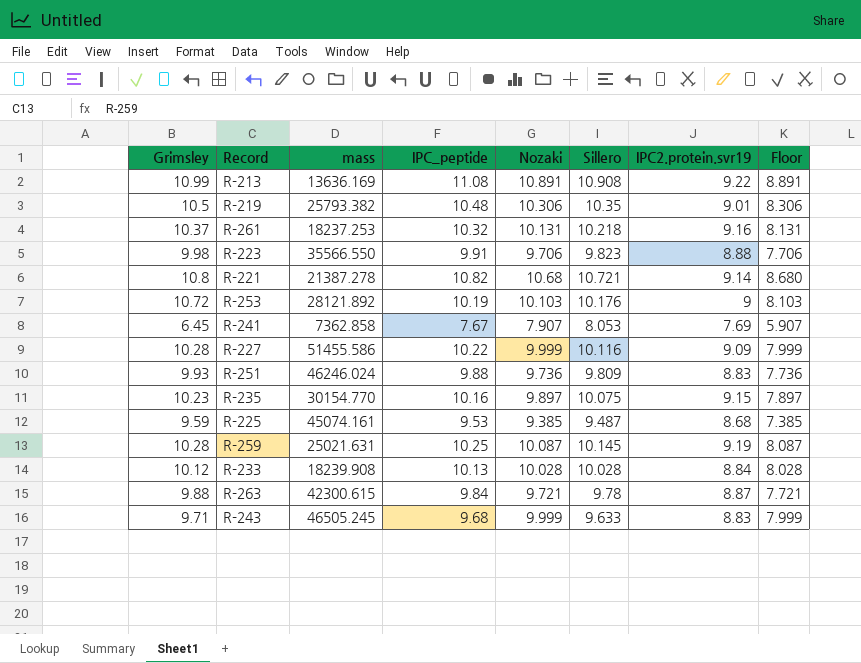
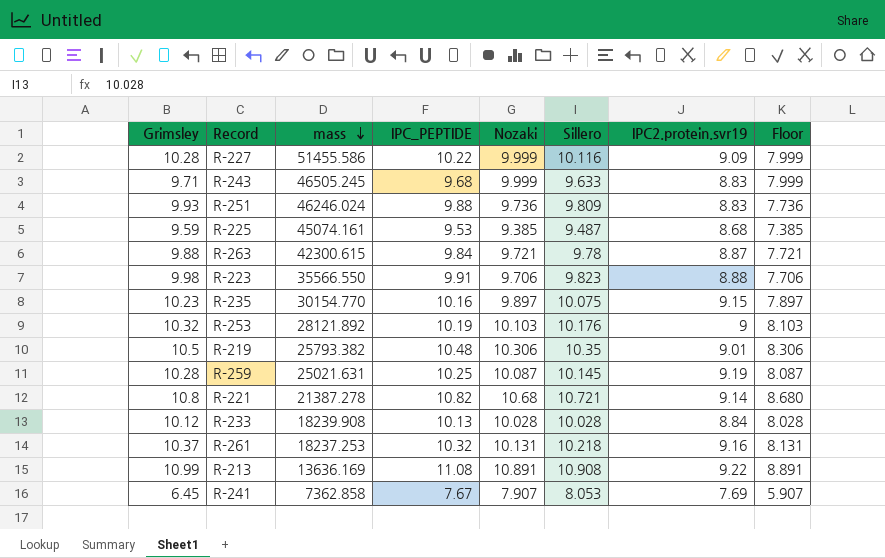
row order: none -> mass descending
column name: IPC_peptide -> IPC_PEPTIDE
R-253 | Grimsley: 10.72 -> 10.32

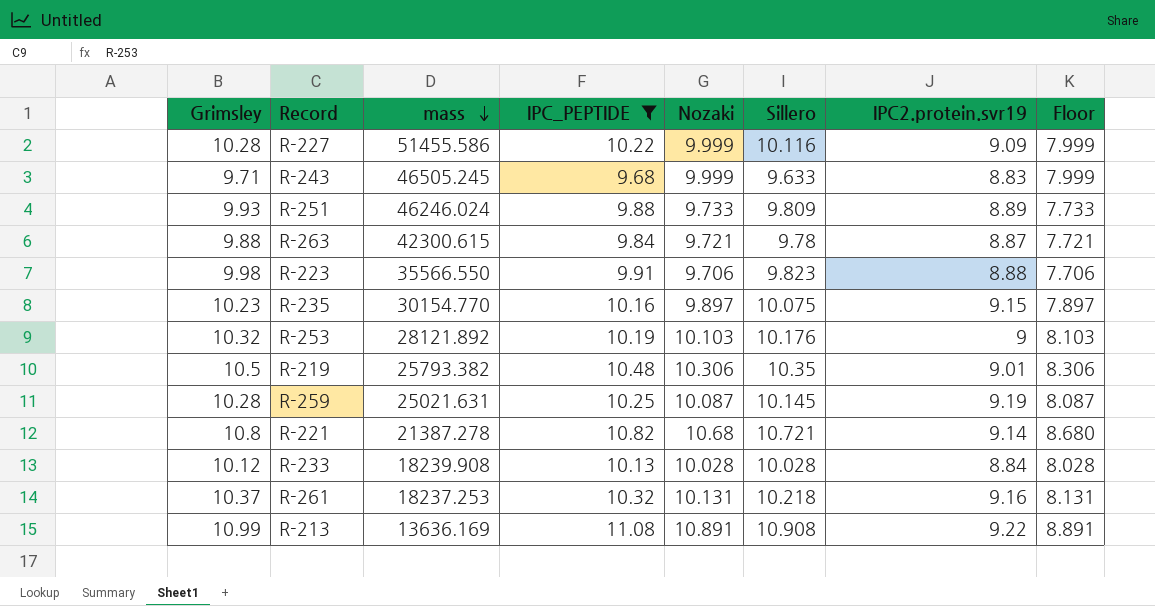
filter: none -> IPC_PEPTIDE >= 9.68
R-251 | Nozaki: 9.736 -> 9.733
R-251 | IPC2.protein.svr19: 8.83 -> 8.89
R-251 | Floor: 7.736 -> 7.733

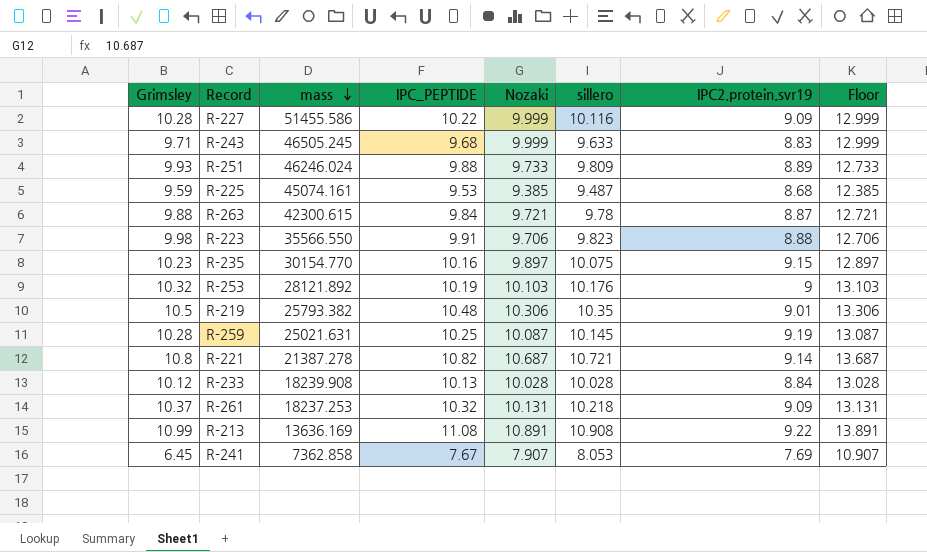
filter: IPC_PEPTIDE >= 9.68 -> none
column name: Sillero -> sillero
column Floor | formula: [Nozaki] - 2 -> [Nozaki] + 3
R-221 | Nozaki: 10.68 -> 10.687
R-261 | IPC2.protein.svr19: 9.16 -> 9.09

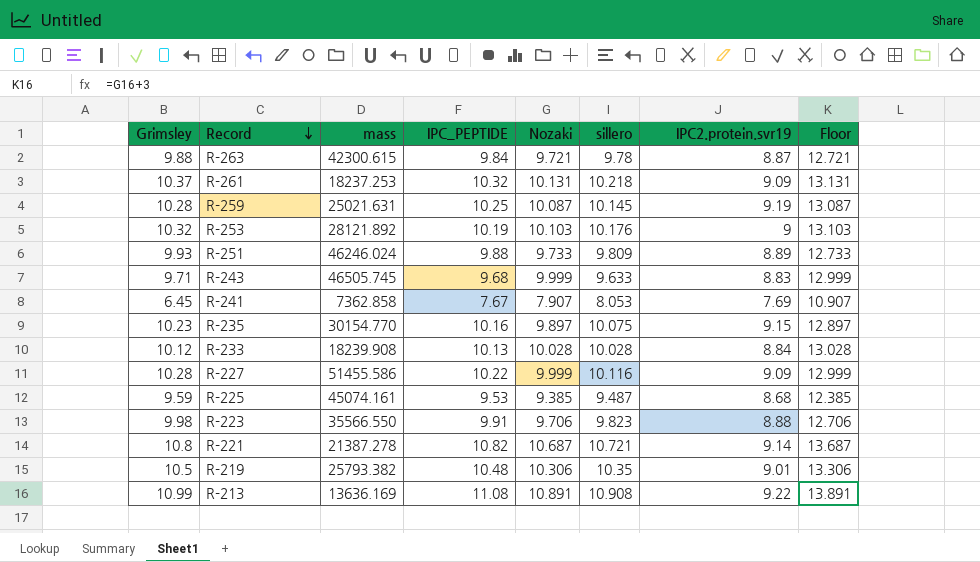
row order: mass descending -> Record descending
R-243 | mass: 46505.245 -> 46505.745

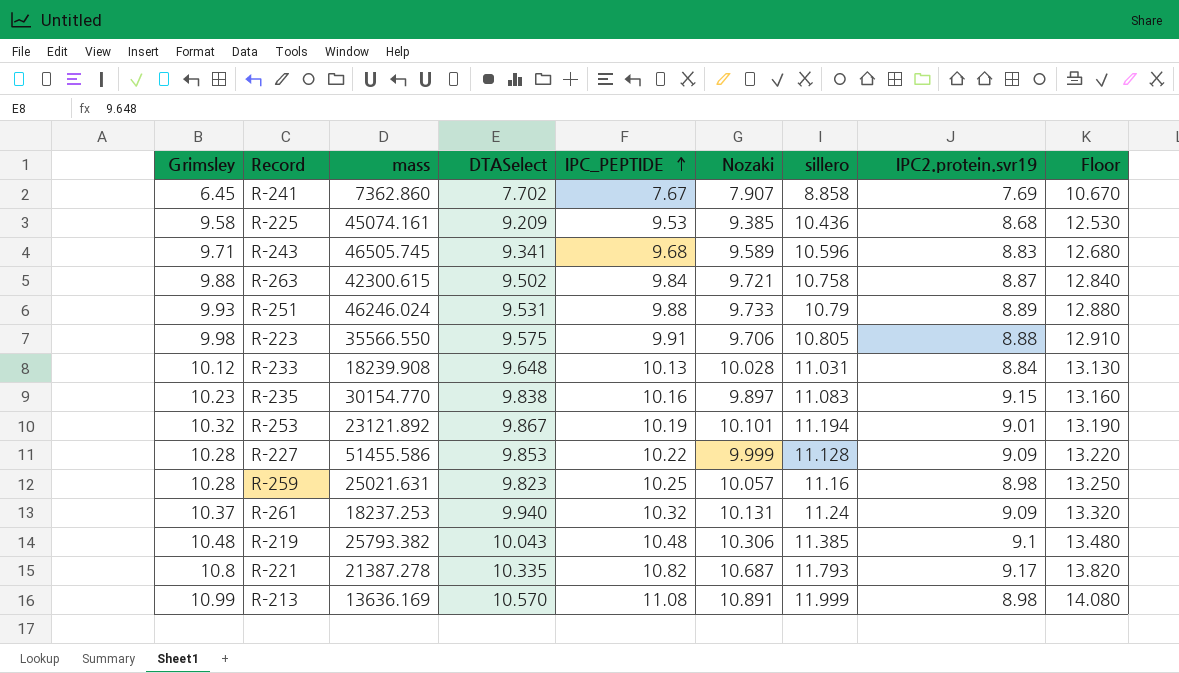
row order: Record descending -> IPC_PEPTIDE ascending
column DTASelect | position: none -> 4
column Floor | formula: [Nozaki] + 3 -> [IPC_PEPTIDE] + 3
R-241 | mass: 7362.858 -> 7362.860
R-241 | sillero: 8.053 -> 8.858
R-225 | Grimsley: 9.59 -> 9.58
R-225 | sillero: 9.487 -> 10.436
R-243 | Nozaki: 9.999 -> 9.589
R-243 | sillero: 9.633 -> 10.596
R-263 | sillero: 9.78 -> 10.758
R-251 | sillero: 9.809 -> 10.79
R-223 | sillero: 9.823 -> 10.805
R-233 | sillero: 10.028 -> 11.031
R-235 | sillero: 10.075 -> 11.083
R-253 | mass: 28121.892 -> 23121.892
R-253 | Nozaki: 10.103 -> 10.101
R-253 | sillero: 10.176 -> 11.194
R-253 | IPC2.protein.svr19: 9 -> 9.01
R-227 | sillero: 10.116 -> 11.128
R-259 | Nozaki: 10.087 -> 10.057
R-259 | sillero: 10.145 -> 11.16
R-259 | IPC2.protein.svr19: 9.19 -> 8.98
R-261 | sillero: 10.218 -> 11.24
R-219 | Grimsley: 10.5 -> 10.48
R-219 | sillero: 10.35 -> 11.385
R-219 | IPC2.protein.svr19: 9.01 -> 9.1
R-221 | sillero: 10.721 -> 11.793
R-221 | IPC2.protein.svr19: 9.14 -> 9.17
R-213 | sillero: 10.908 -> 11.999
R-213 | IPC2.protein.svr19: 9.22 -> 8.98

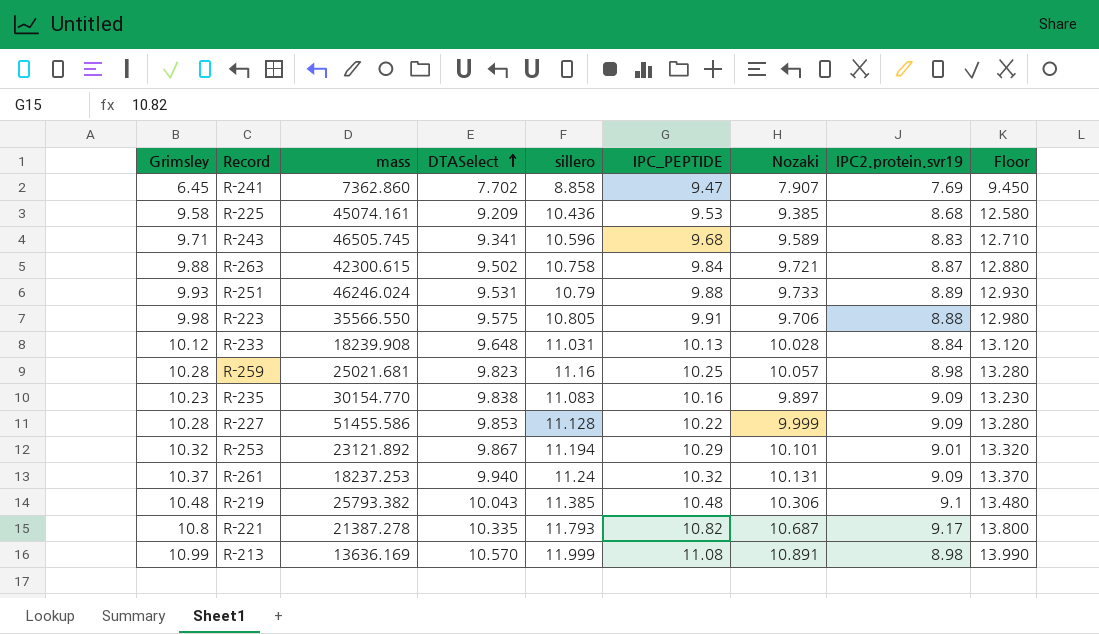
row order: IPC_PEPTIDE ascending -> DTASelect ascending
column sillero | position: 7 -> 5
column Floor | formula: [IPC_PEPTIDE] + 3 -> [Grimsley] + 3
R-241 | IPC_PEPTIDE: 7.67 -> 9.47
R-259 | mass: 25021.631 -> 25021.681
R-235 | IPC2.protein.svr19: 9.15 -> 9.09
R-253 | IPC_PEPTIDE: 10.19 -> 10.29

